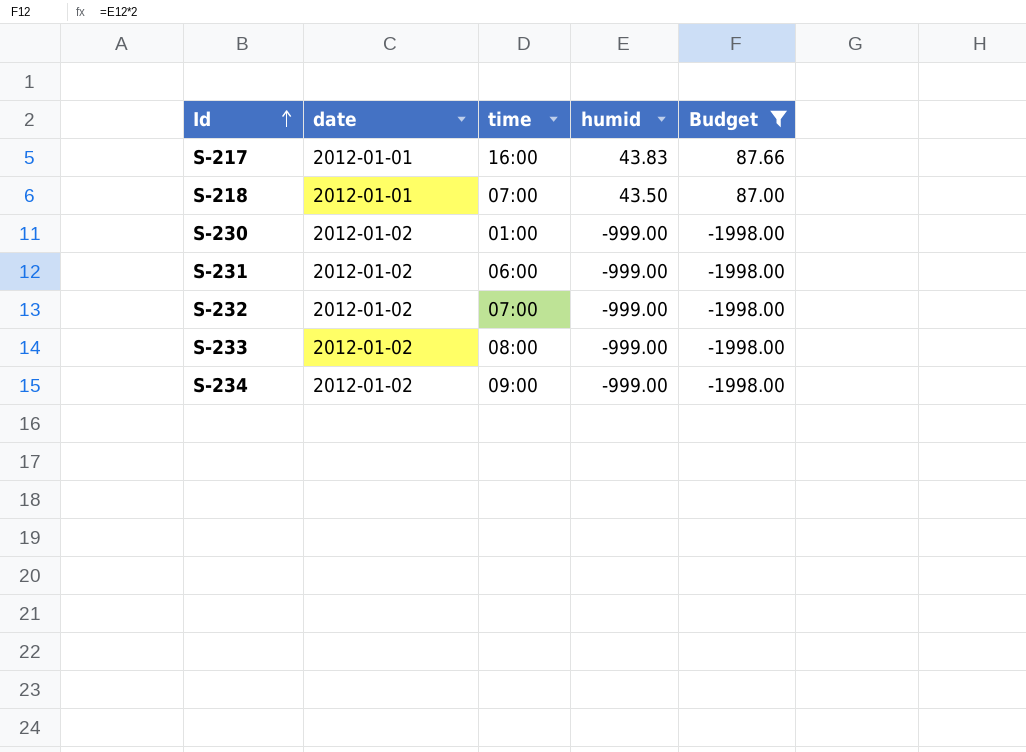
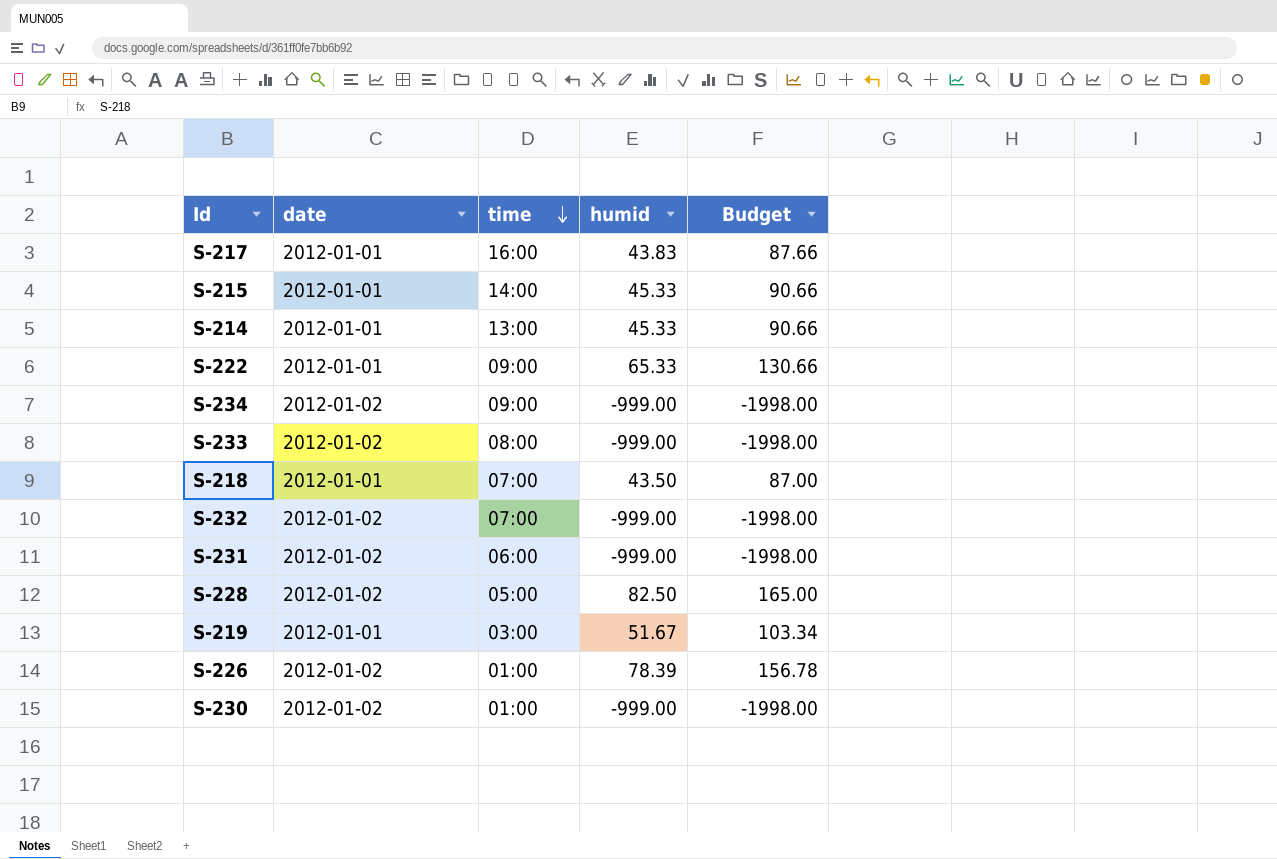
filter: Budget <= 87.66 -> none
row order: Id ascending -> time descending

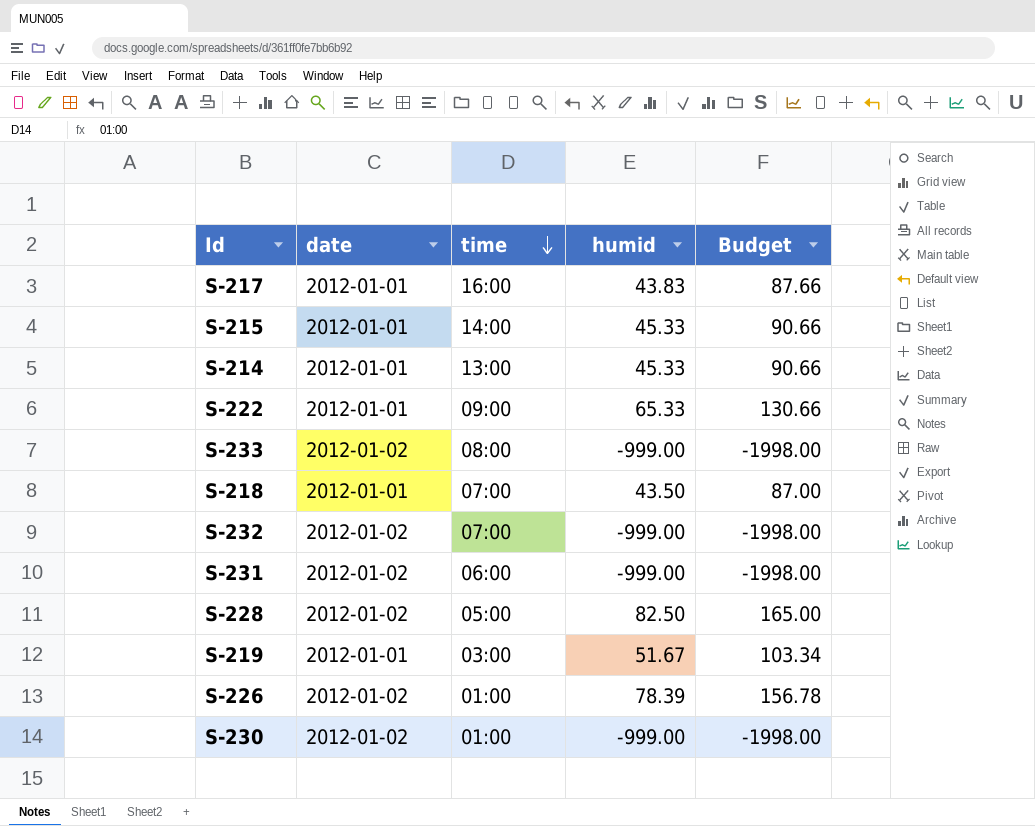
row S-234: 2012-01-02 | 09:00 | -999.00 | -1998.00 -> none

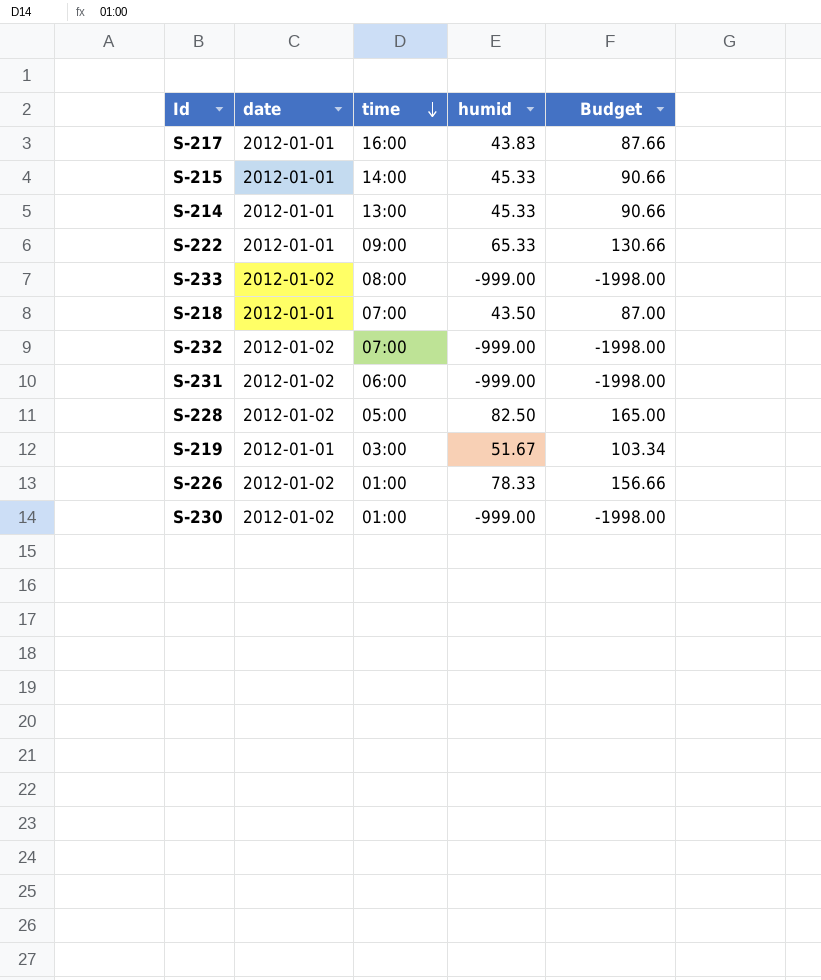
S-226 | humid: 78.39 -> 78.33
S-226 | Budget: 156.78 -> 156.66

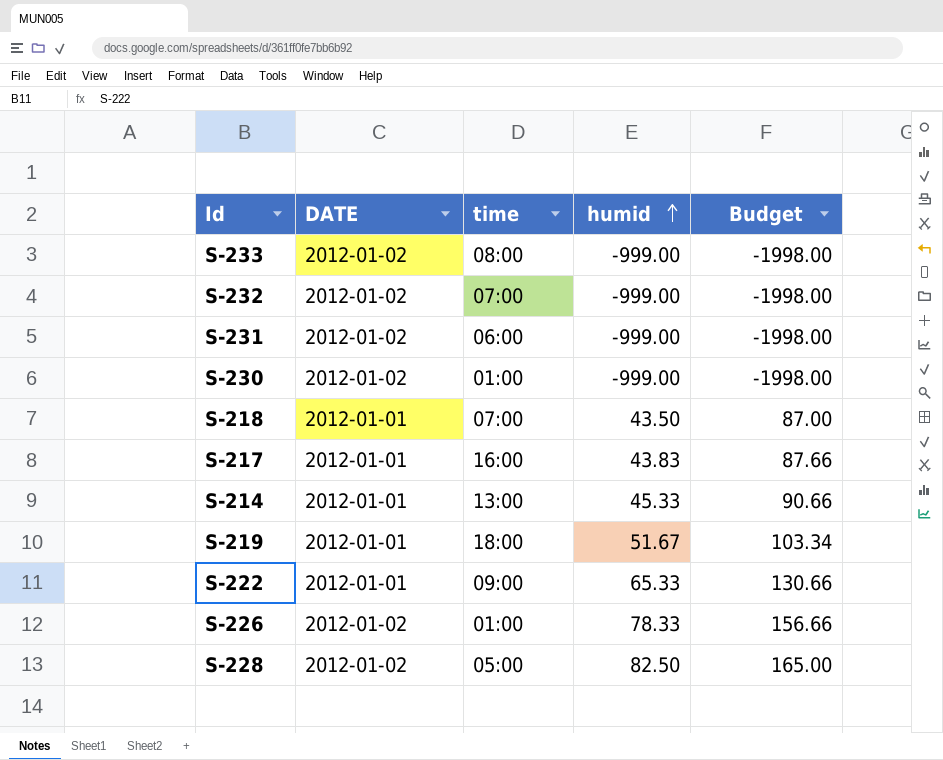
row order: time descending -> humid ascending
column name: date -> DATE
row S-215: 2012-01-01 | 14:00 | 45.33 | 90.66 -> none
S-219 | time: 03:00 -> 18:00

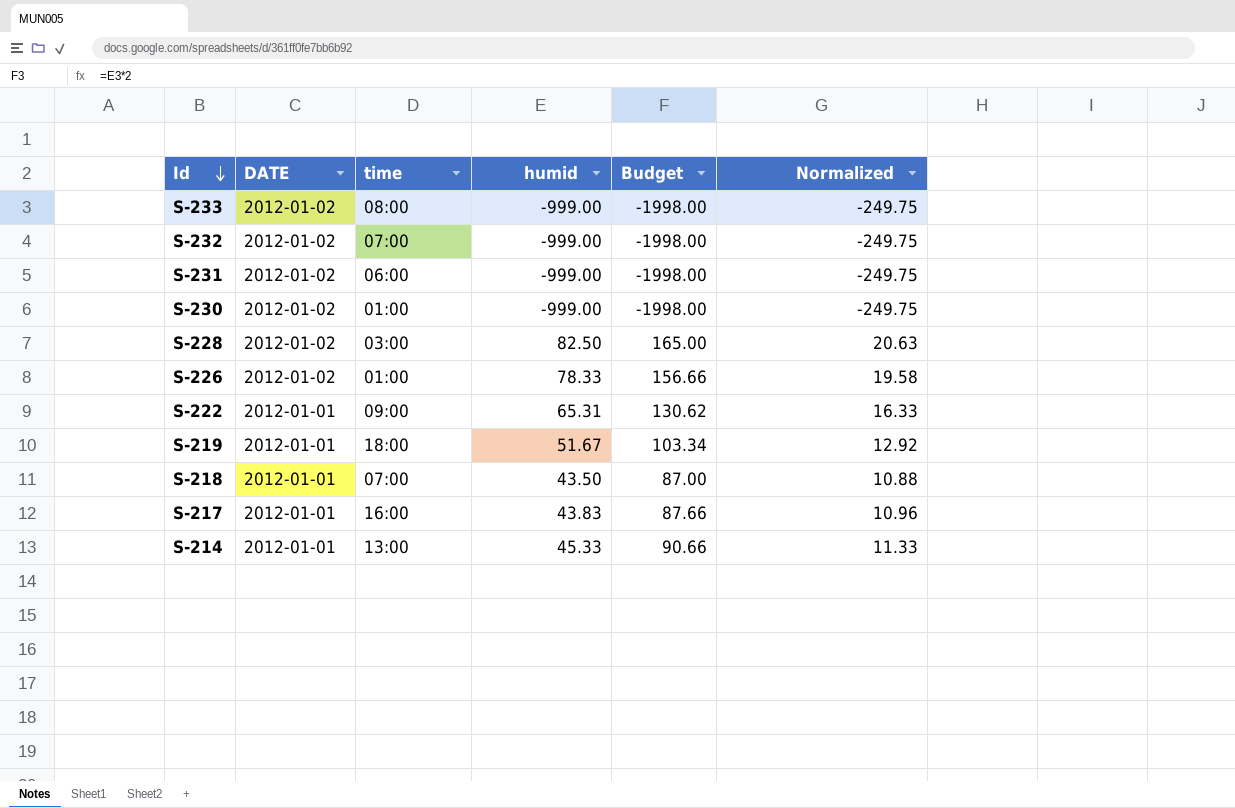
row order: humid ascending -> Id descending
column Normalized | formula: none -> [humid] * 0.25
S-228 | time: 05:00 -> 03:00
S-222 | humid: 65.33 -> 65.31
S-222 | Budget: 130.66 -> 130.62

